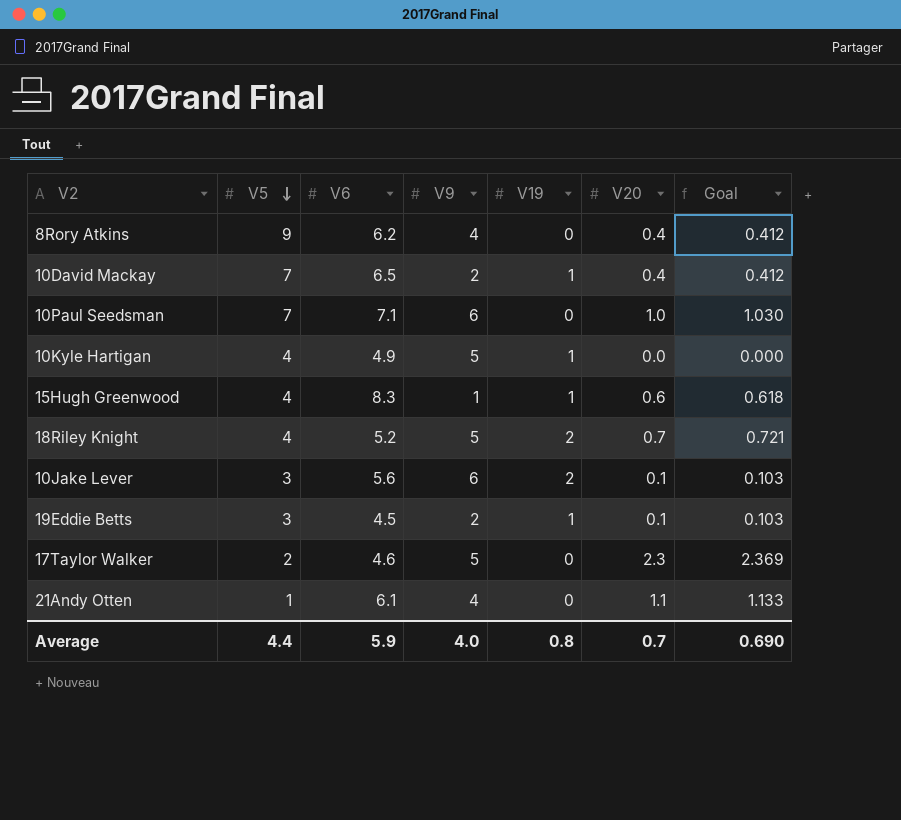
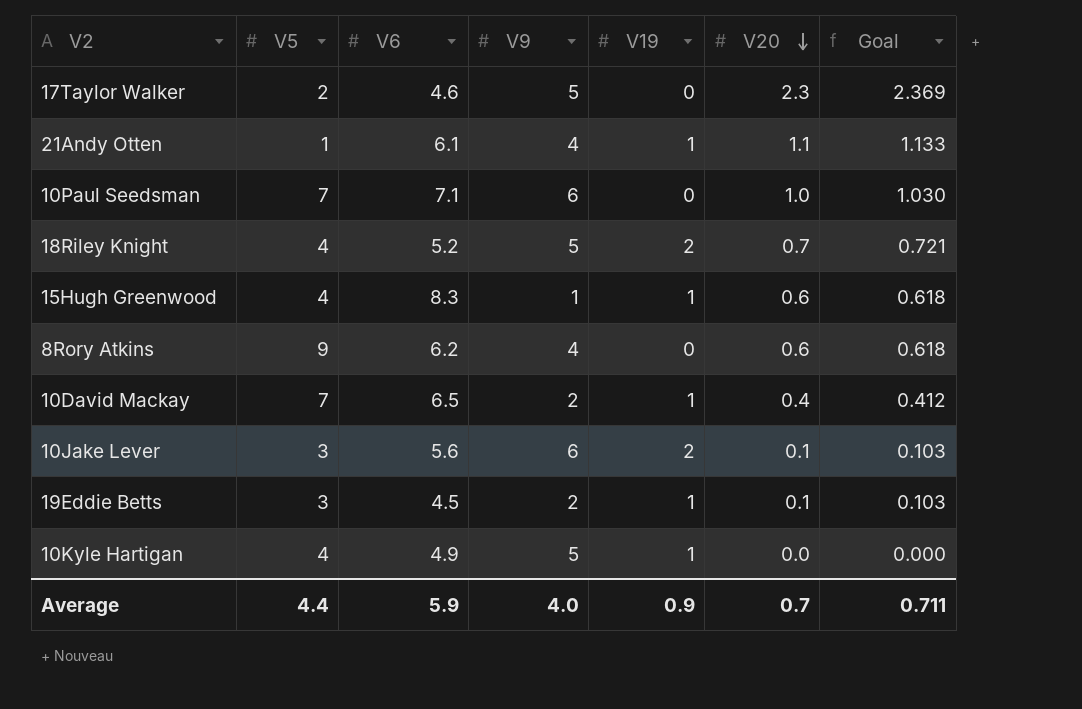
row order: V5 descending -> V20 descending
21Andy Otten | V19: 0 -> 1
8Rory Atkins | V20: 0.4 -> 0.6
8Rory Atkins | Goal: 0.412 -> 0.618
Average | V19: 0.8 -> 0.9
Average | Goal: 0.690 -> 0.711

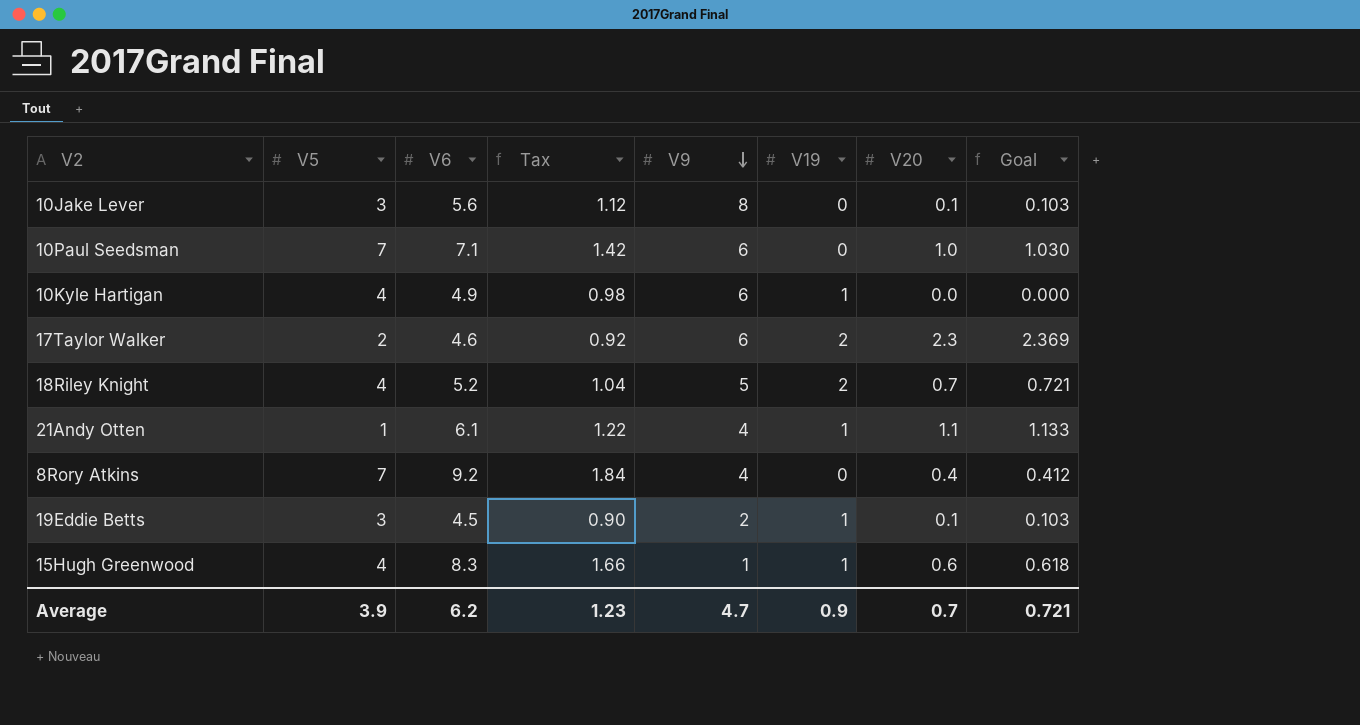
row order: V20 descending -> V9 descending
column Tax | formula: none -> [V6] * 0.2
row 10David Mackay: 7 | 6.5 | 2 | 1 | 0.4 | 0.412 -> none
10Jake Lever | V9: 6 -> 8
10Jake Lever | V19: 2 -> 0
10Kyle Hartigan | V9: 5 -> 6
17Taylor Walker | V9: 5 -> 6
17Taylor Walker | V19: 0 -> 2
8Rory Atkins | V5: 9 -> 7
8Rory Atkins | V6: 6.2 -> 9.2
8Rory Atkins | V20: 0.6 -> 0.4
8Rory Atkins | Goal: 0.618 -> 0.412
Average | V5: 4.4 -> 3.9
Average | V6: 5.9 -> 6.2
Average | V9: 4.0 -> 4.7
Average | Goal: 0.711 -> 0.721

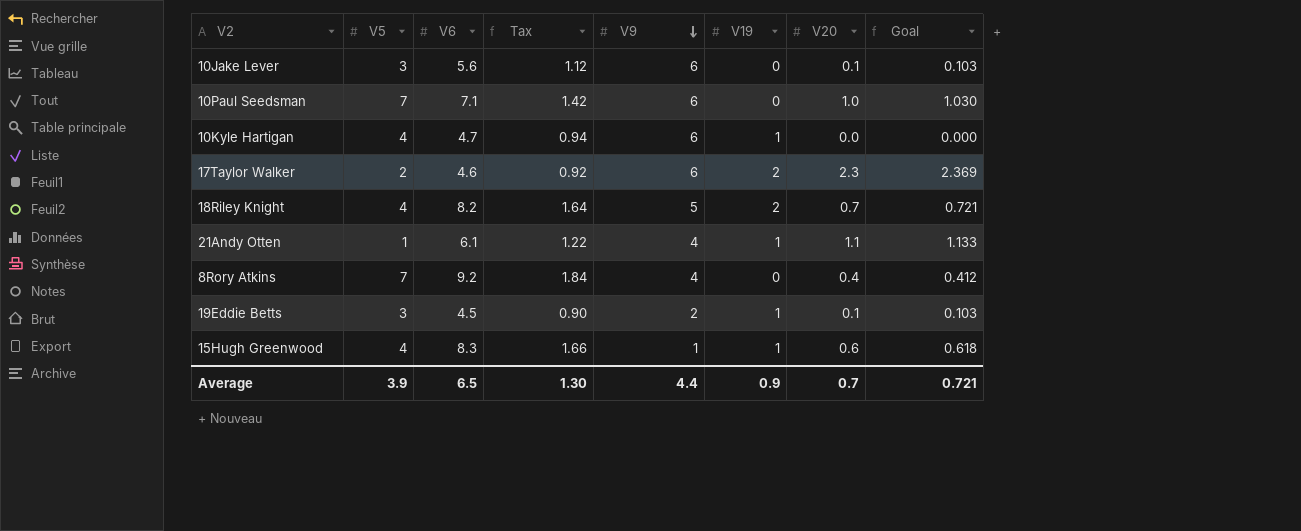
10Jake Lever | V9: 8 -> 6
10Kyle Hartigan | V6: 4.9 -> 4.7
10Kyle Hartigan | Tax: 0.98 -> 0.94
18Riley Knight | V6: 5.2 -> 8.2
18Riley Knight | Tax: 1.04 -> 1.64
Average | V6: 6.2 -> 6.5
Average | Tax: 1.23 -> 1.30
Average | V9: 4.7 -> 4.4

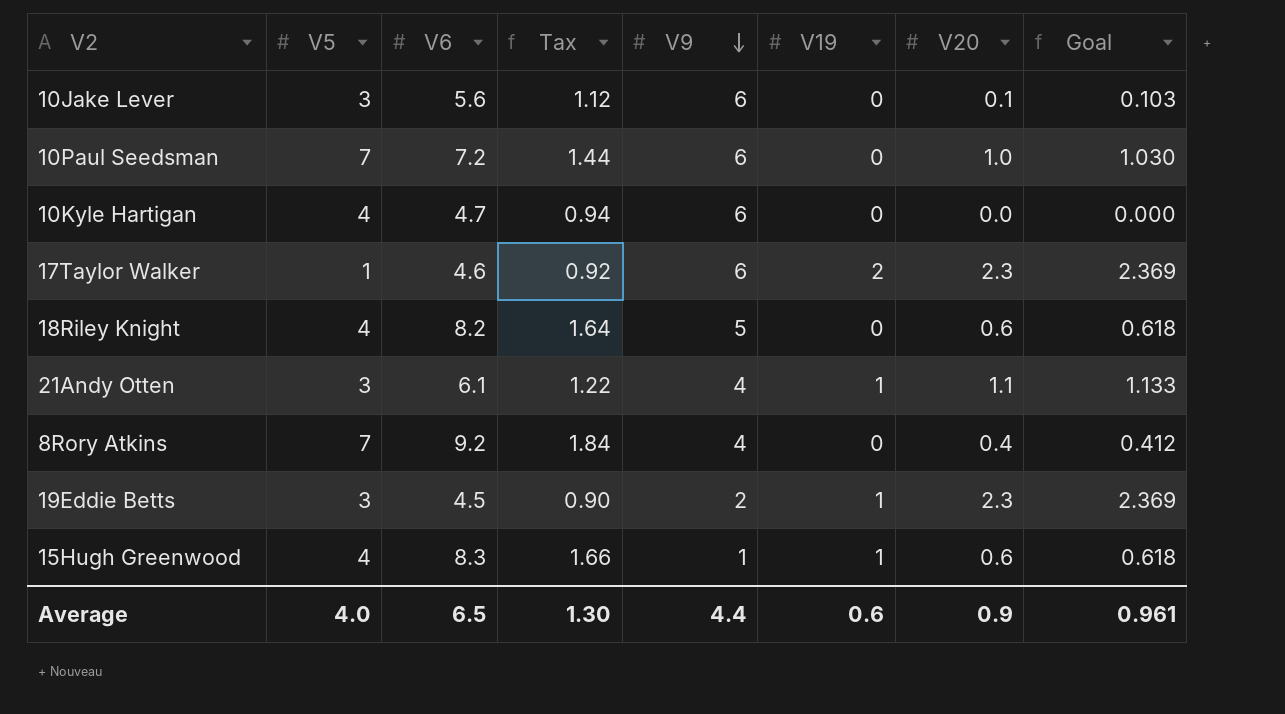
10Paul Seedsman | V6: 7.1 -> 7.2
10Paul Seedsman | Tax: 1.42 -> 1.44
10Kyle Hartigan | V19: 1 -> 0
17Taylor Walker | V5: 2 -> 1
18Riley Knight | V19: 2 -> 0
18Riley Knight | V20: 0.7 -> 0.6
18Riley Knight | Goal: 0.721 -> 0.618
21Andy Otten | V5: 1 -> 3
19Eddie Betts | V20: 0.1 -> 2.3
19Eddie Betts | Goal: 0.103 -> 2.369
Average | V5: 3.9 -> 4.0
Average | V19: 0.9 -> 0.6
Average | V20: 0.7 -> 0.9
Average | Goal: 0.721 -> 0.961

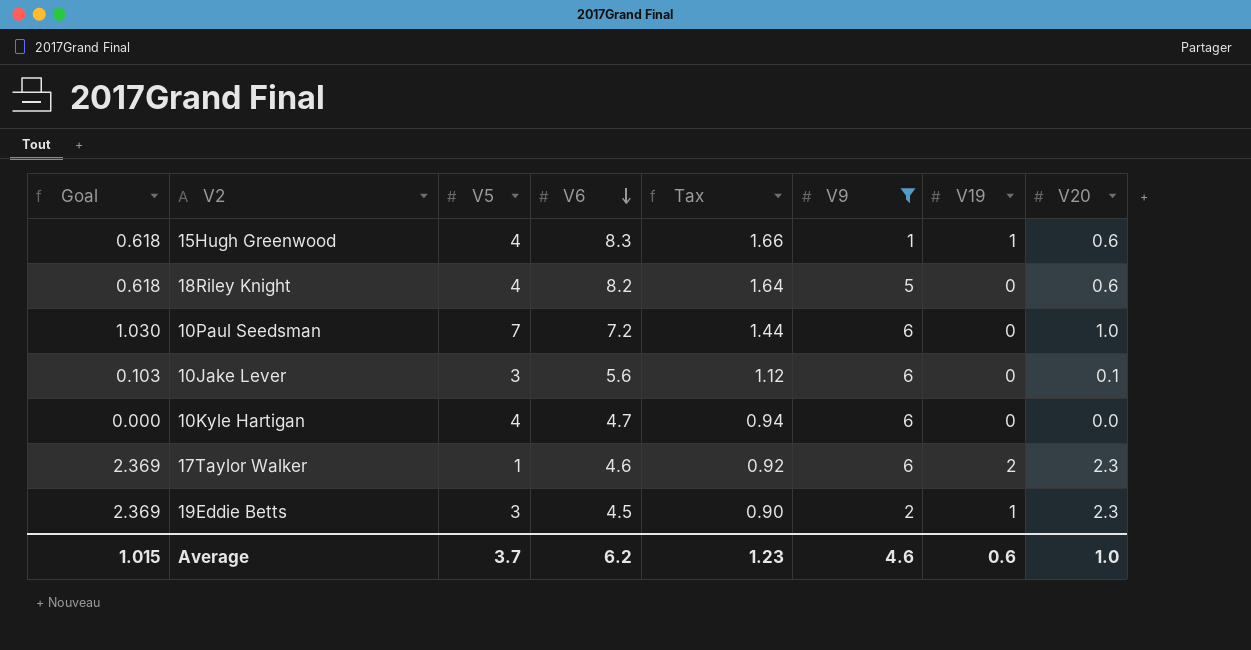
filter: none -> V9 != 4
row order: V9 descending -> V6 descending
column Goal | position: 8 -> 1
Average | Goal: 0.961 -> 1.015
Average | V5: 4.0 -> 3.7
Average | V6: 6.5 -> 6.2
Average | Tax: 1.30 -> 1.23
Average | V9: 4.4 -> 4.6
Average | V20: 0.9 -> 1.0

